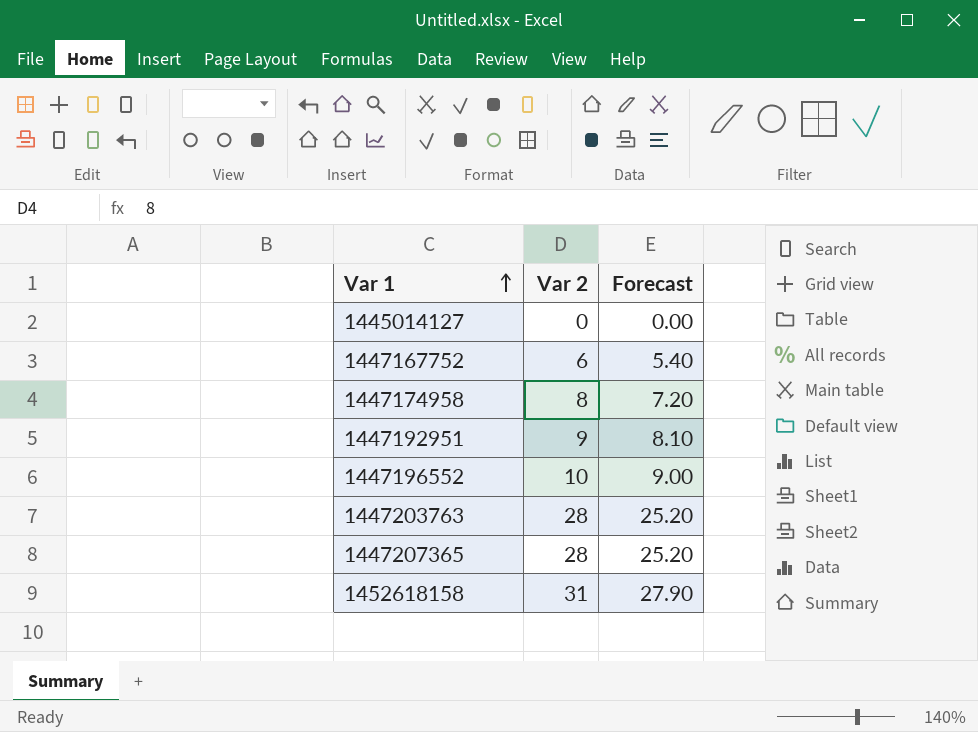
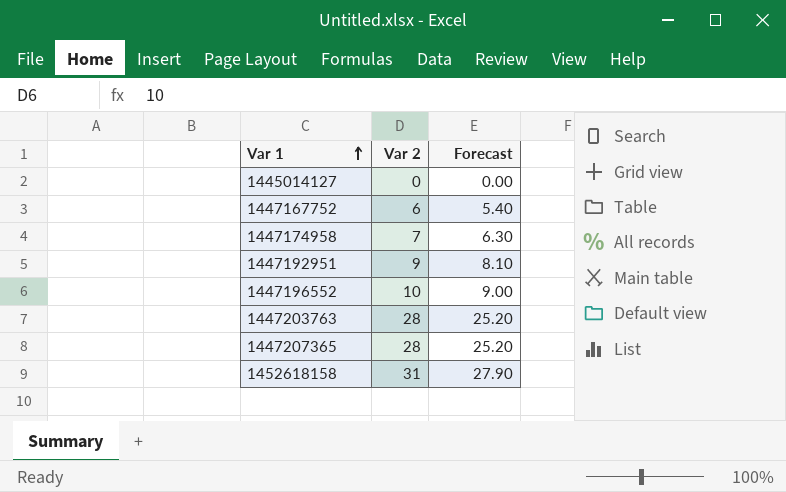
1447174958 | Var 2: 8 -> 7
1447174958 | Forecast: 7.20 -> 6.30

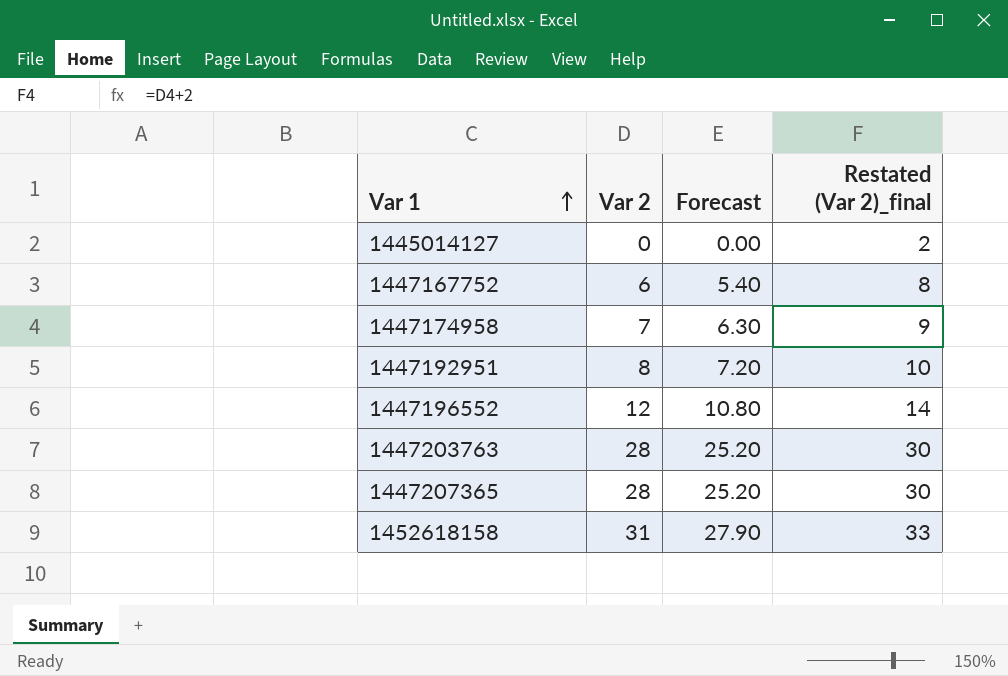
column Restated (Var 2)_final | formula: none -> [Var 2] + 2
1447192951 | Var 2: 9 -> 8
1447192951 | Forecast: 8.10 -> 7.20
1447196552 | Var 2: 10 -> 12
1447196552 | Forecast: 9.00 -> 10.80

